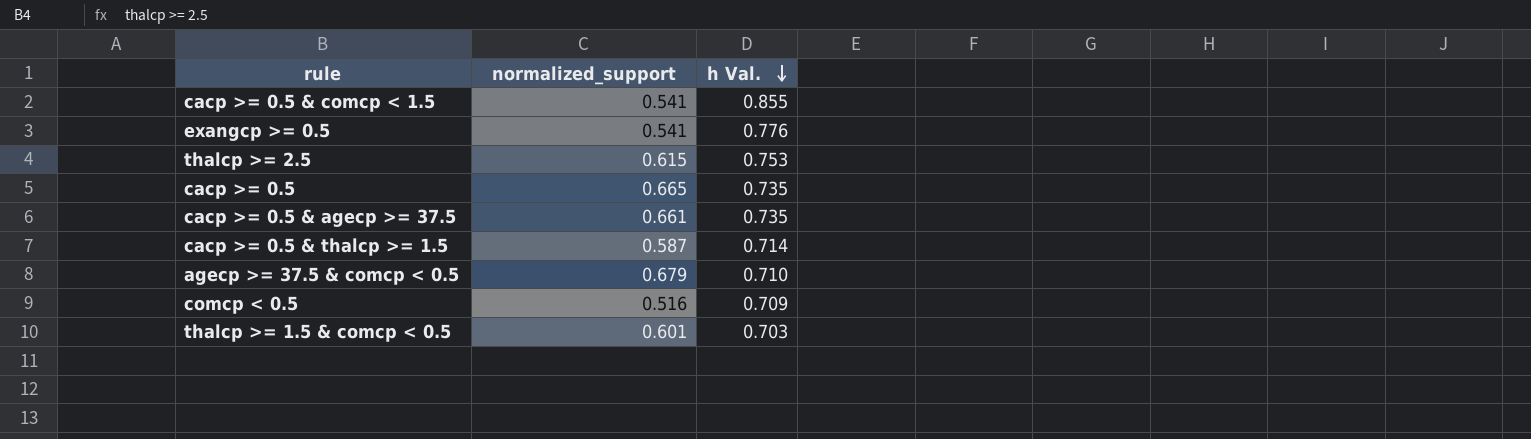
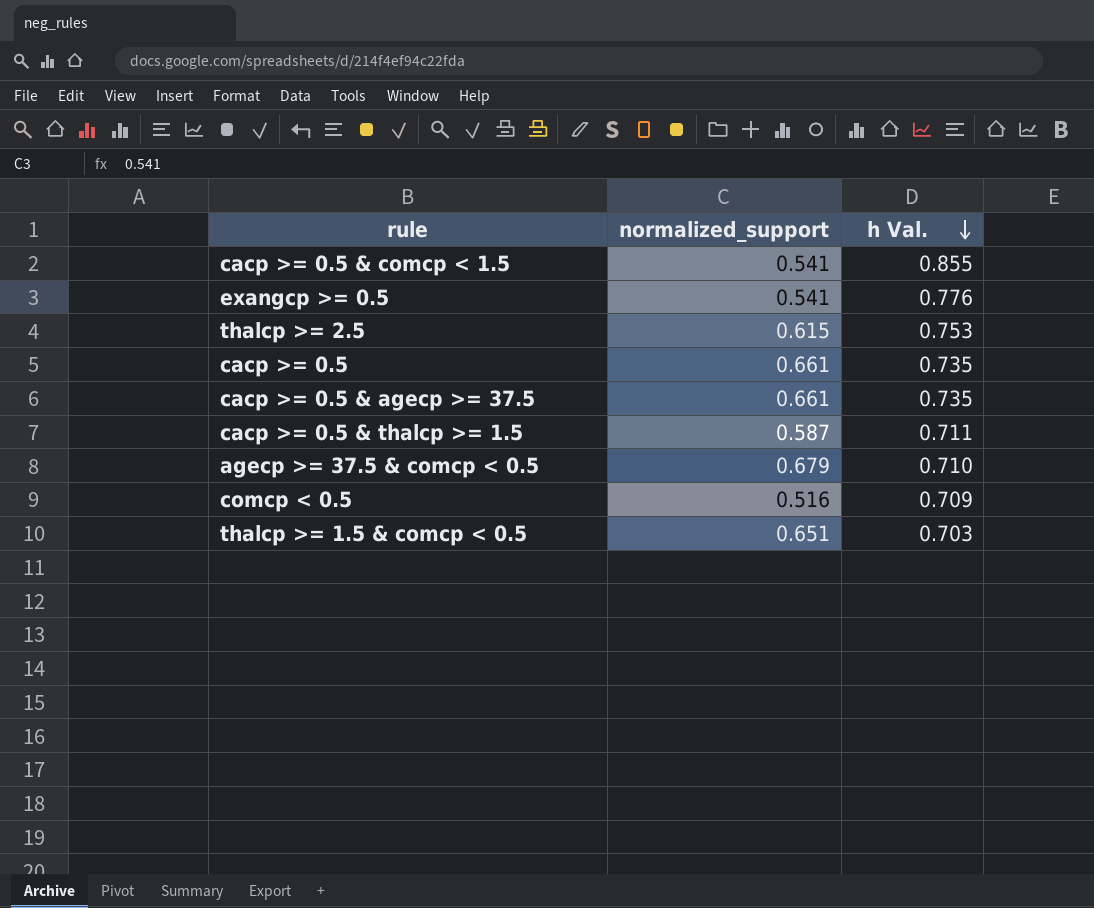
cacp >= 0.5 | normalized_support: 0.665 -> 0.661
cacp >= 0.5 & thalcp >= 1.5 | h Val.: 0.714 -> 0.711
thalcp >= 1.5 & comcp < 0.5 | normalized_support: 0.601 -> 0.651

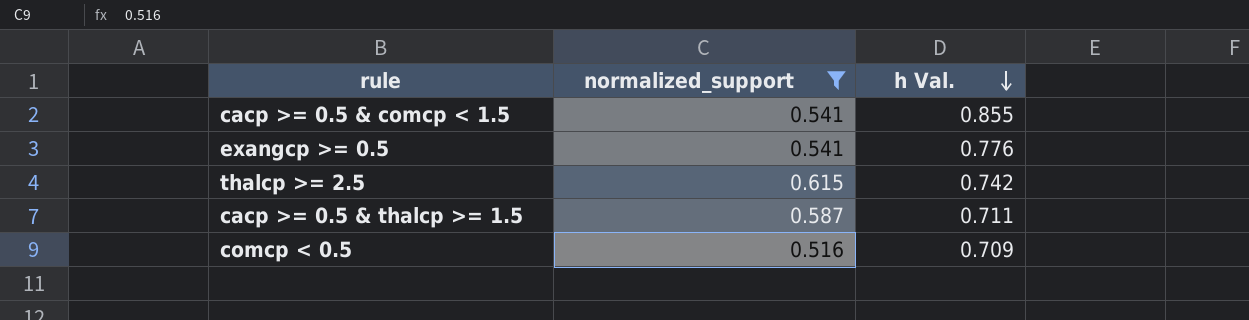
filter: none -> normalized_support <= 0.615
thalcp >= 2.5 | h Val.: 0.753 -> 0.742

